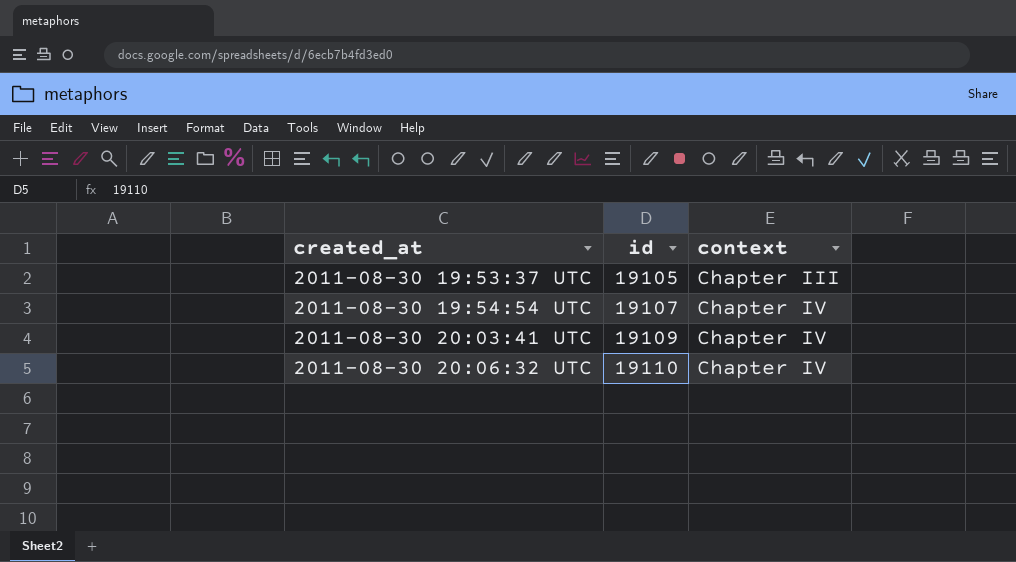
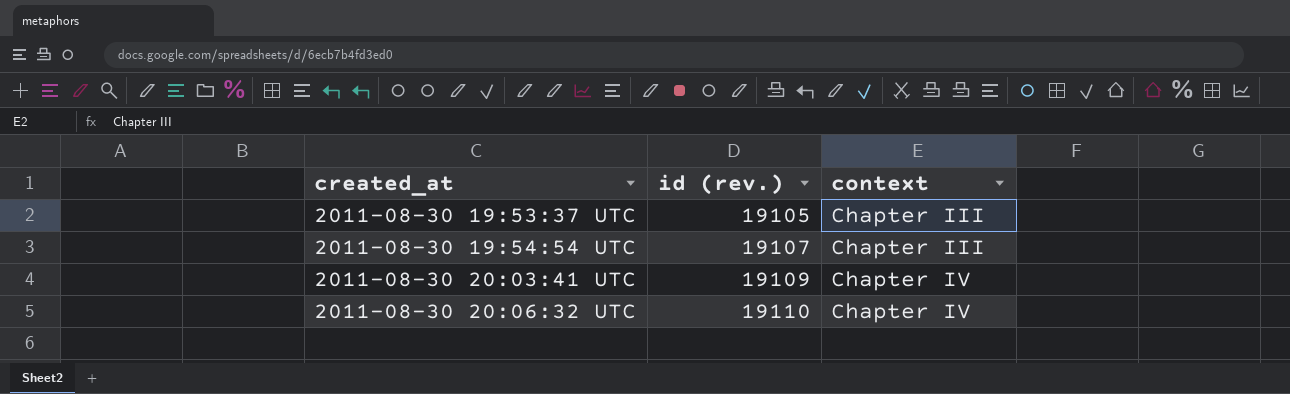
column name: id -> id (rev.)
2011-08-30 19:54:54 UTC | context: Chapter IV -> Chapter III

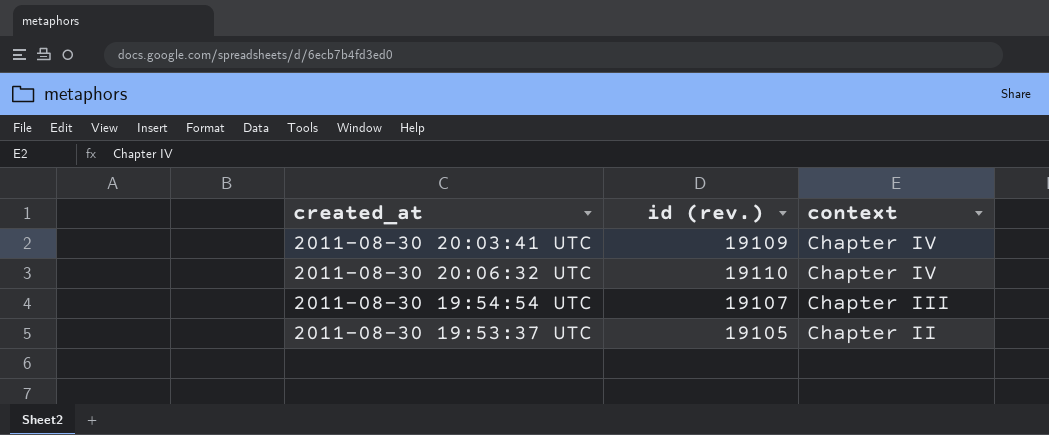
row order: created_at ascending -> context descending
2011-08-30 19:53:37 UTC | context: Chapter III -> Chapter II

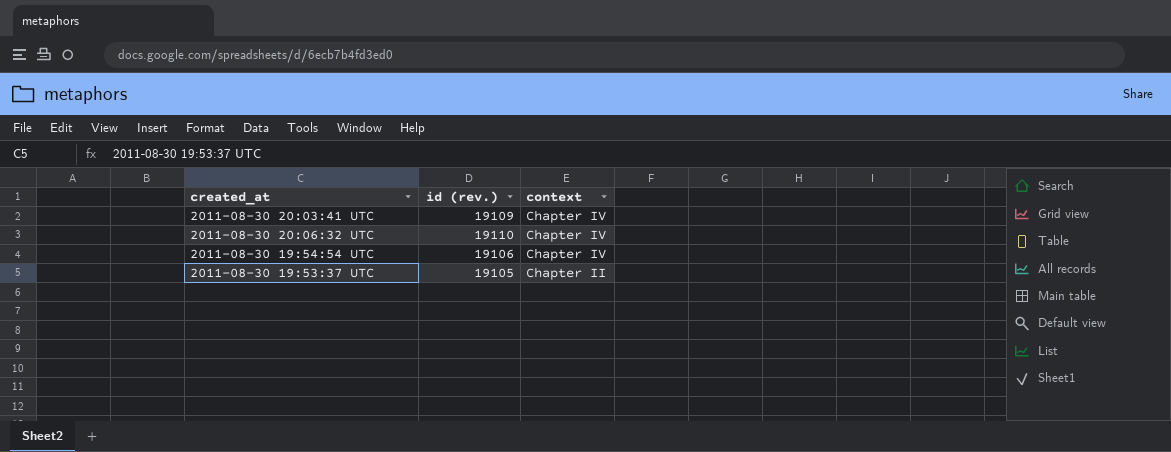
2011-08-30 19:54:54 UTC | id (rev.): 19107 -> 19106
2011-08-30 19:54:54 UTC | context: Chapter III -> Chapter IV

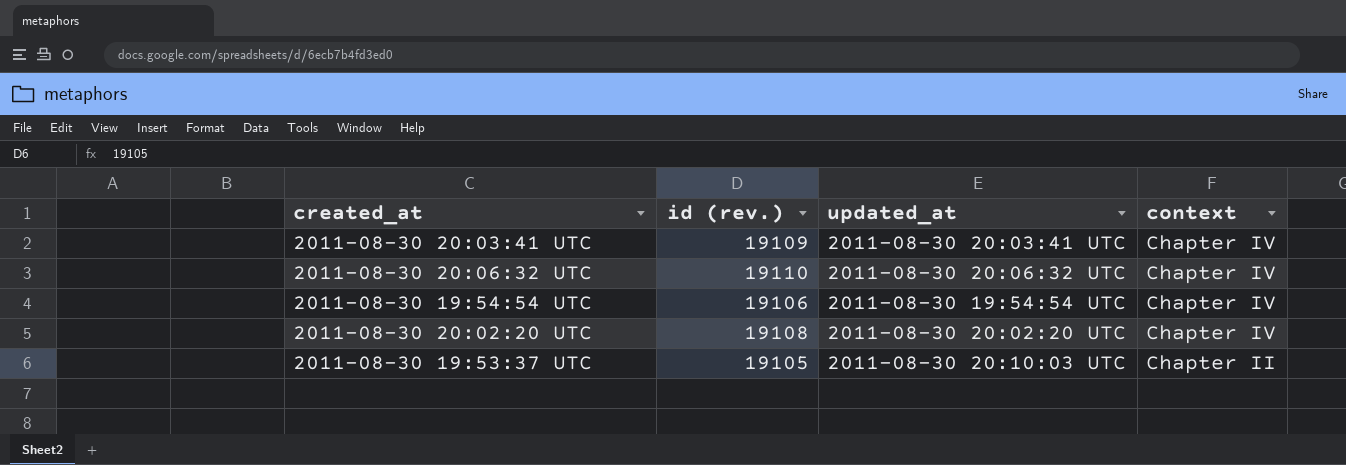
column updated_at | position: none -> 3
row 2011-08-30 20:02:20 UTC: none -> 19108 | 2011-08-30 20:02:20 UTC | Chapter IV

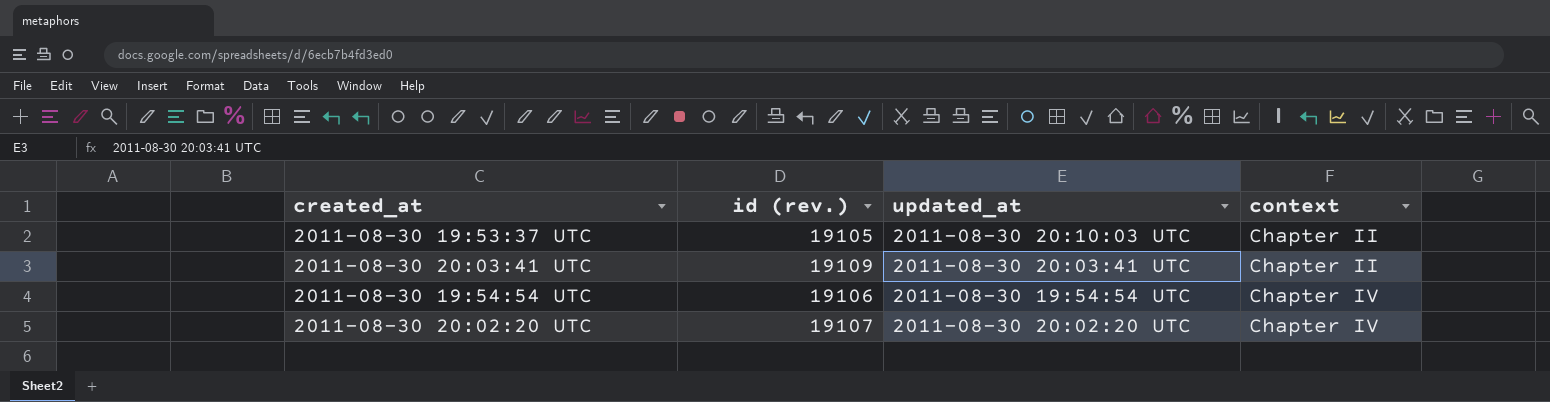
row order: context descending -> context ascending
row 2011-08-30 20:06:32 UTC: 19110 | 2011-08-30 20:06:32 UTC | Chapter IV -> none
2011-08-30 20:03:41 UTC | context: Chapter IV -> Chapter II
2011-08-30 20:02:20 UTC | id (rev.): 19108 -> 19107

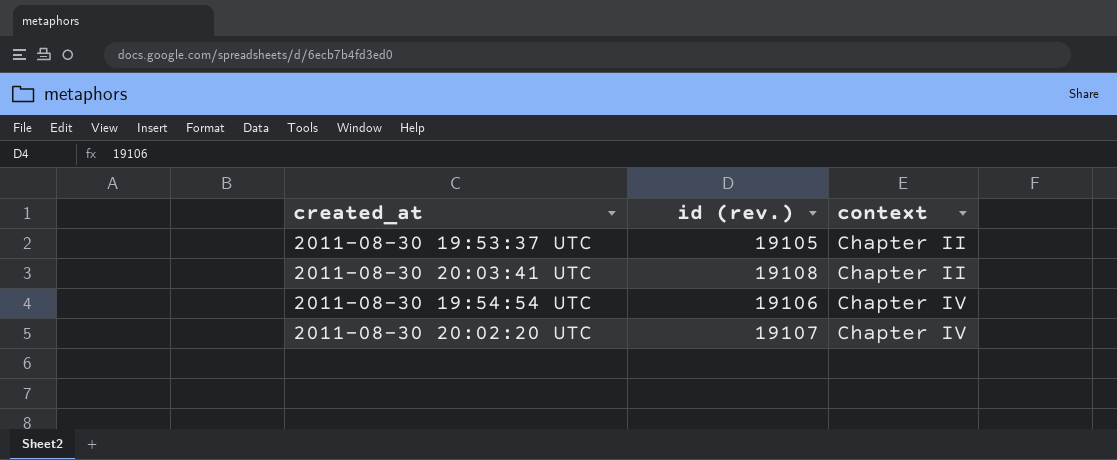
column updated_at | position: 3 -> none
2011-08-30 20:03:41 UTC | id (rev.): 19109 -> 19108

